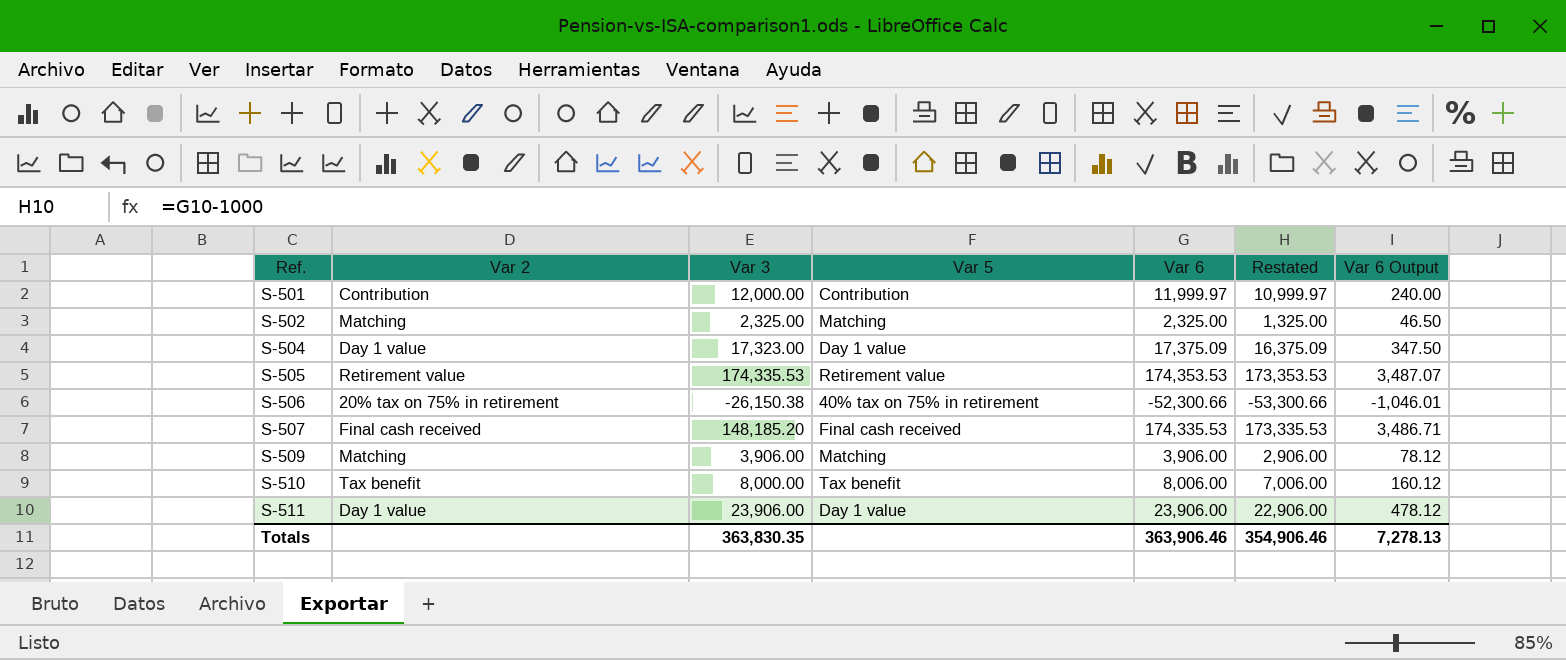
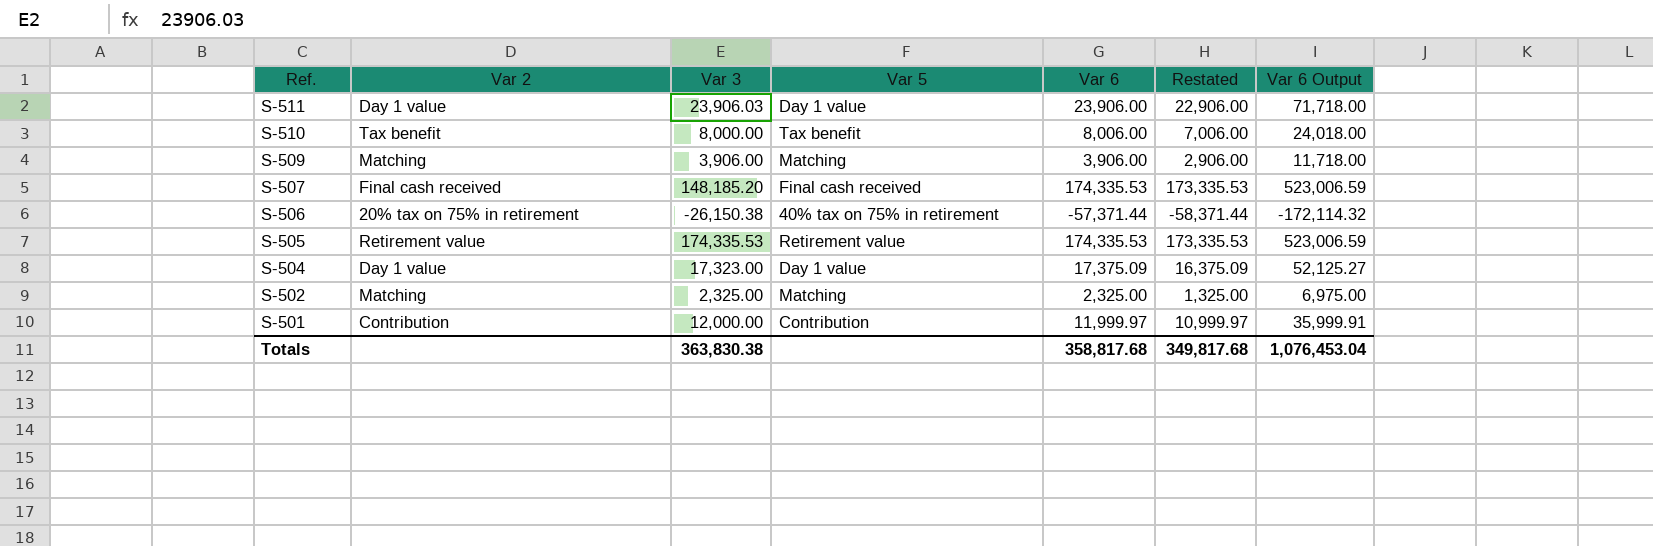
row order: Ref. ascending -> Ref. descending
column Var 6 Output | formula: [Var 6] * 0.02 -> [Var 6] * 3
S-511 | Var 3: 23,906.00 -> 23,906.03
S-506 | Var 6: -52,300.66 -> -57,371.44
S-506 | Restated: -53,300.66 -> -58,371.44
S-505 | Var 6: 174,353.53 -> 174,335.53
S-505 | Restated: 173,353.53 -> 173,335.53
Totals | Var 3: 363,830.35 -> 363,830.38
Totals | Var 6: 363,906.46 -> 358,817.68
Totals | Restated: 354,906.46 -> 349,817.68
Totals | Var 6 Output: 7,278.13 -> 1,076,453.04

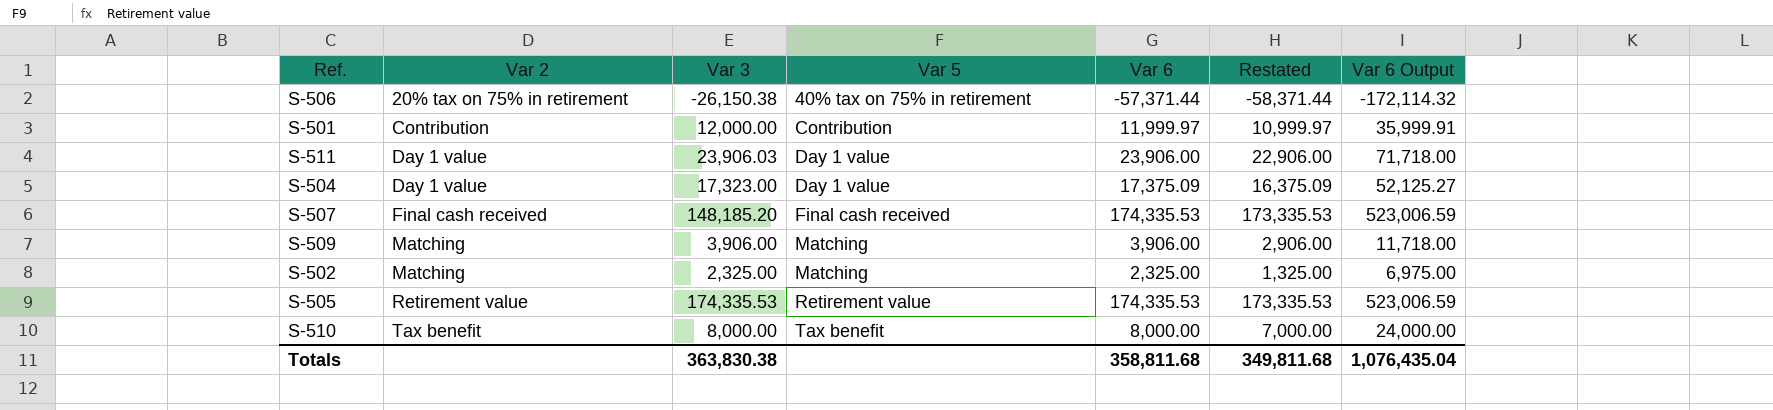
row order: Ref. descending -> Var 2 ascending
S-510 | Var 6: 8,006.00 -> 8,000.00
S-510 | Restated: 7,006.00 -> 7,000.00
S-510 | Var 6 Output: 24,018.00 -> 24,000.00
Totals | Var 6: 358,817.68 -> 358,811.68
Totals | Restated: 349,817.68 -> 349,811.68
Totals | Var 6 Output: 1,076,453.04 -> 1,076,435.04

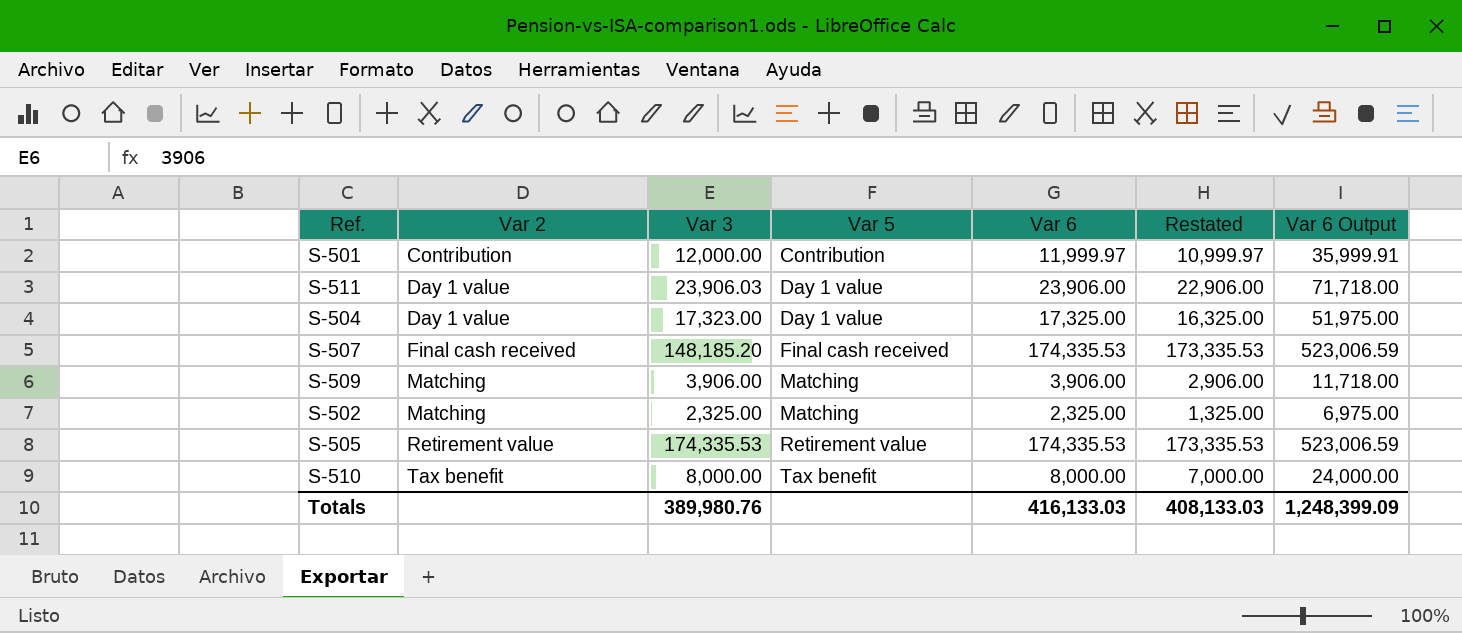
row S-506: 20% tax on 75% in retirement | -26,150.38 | 40% tax on 75% in retirement | -57,371.44 | -58,371.44 | -172,114.32 -> none
S-504 | Var 6: 17,375.09 -> 17,325.00
S-504 | Restated: 16,375.09 -> 16,325.00
S-504 | Var 6 Output: 52,125.27 -> 51,975.00
Totals | Var 3: 363,830.38 -> 389,980.76
Totals | Var 6: 358,811.68 -> 416,133.03
Totals | Restated: 349,811.68 -> 408,133.03
Totals | Var 6 Output: 1,076,435.04 -> 1,248,399.09

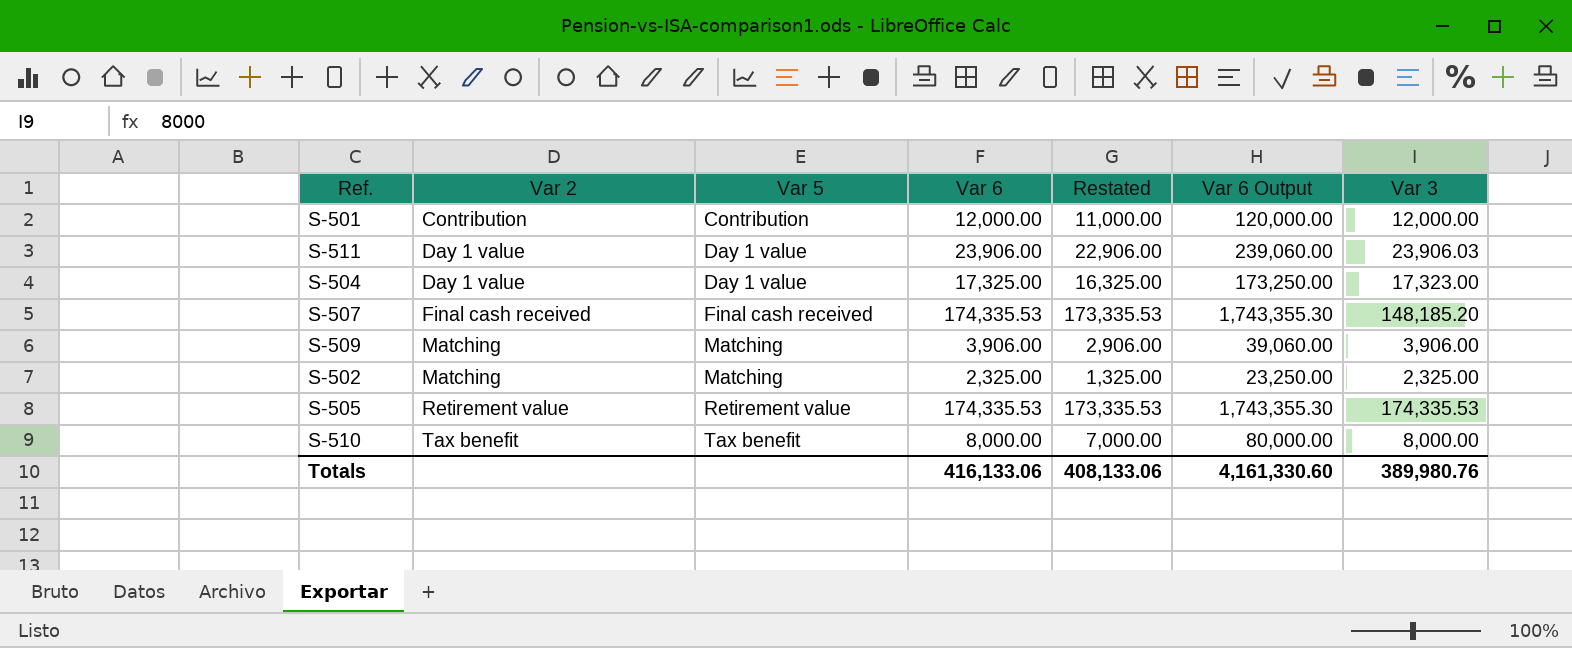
column Var 6 Output | formula: [Var 6] * 3 -> [Var 6] * 10
column Var 3 | position: 3 -> 7
S-501 | Var 6: 11,999.97 -> 12,000.00
S-501 | Restated: 10,999.97 -> 11,000.00
Totals | Var 6: 416,133.03 -> 416,133.06
Totals | Restated: 408,133.03 -> 408,133.06
Totals | Var 6 Output: 1,248,399.09 -> 4,161,330.60

